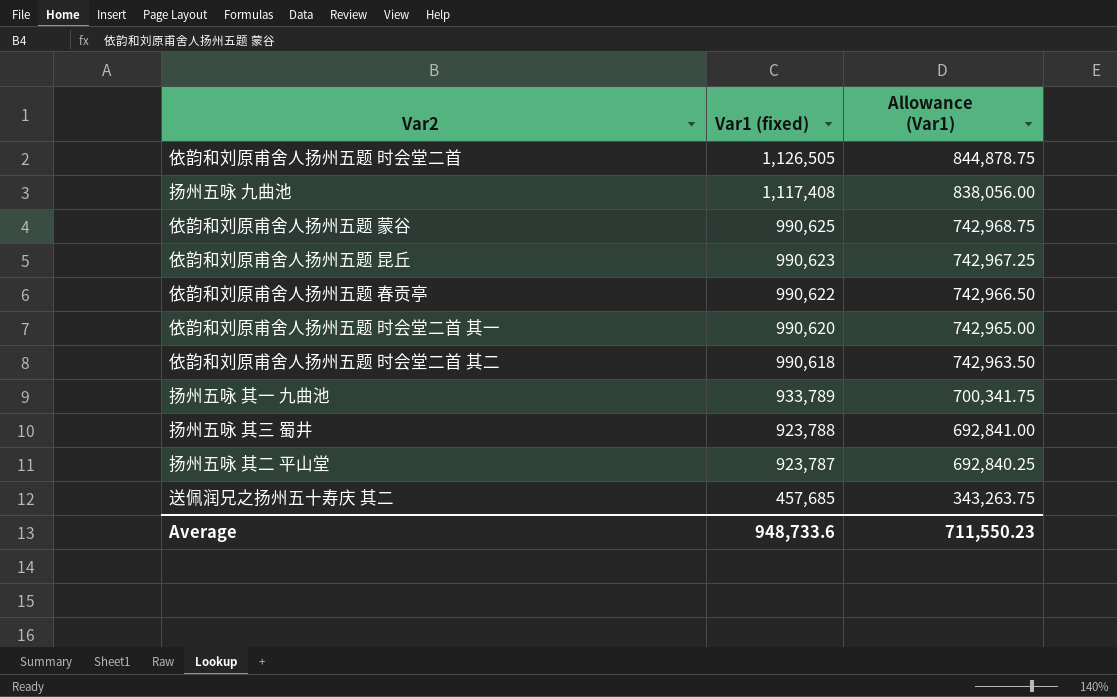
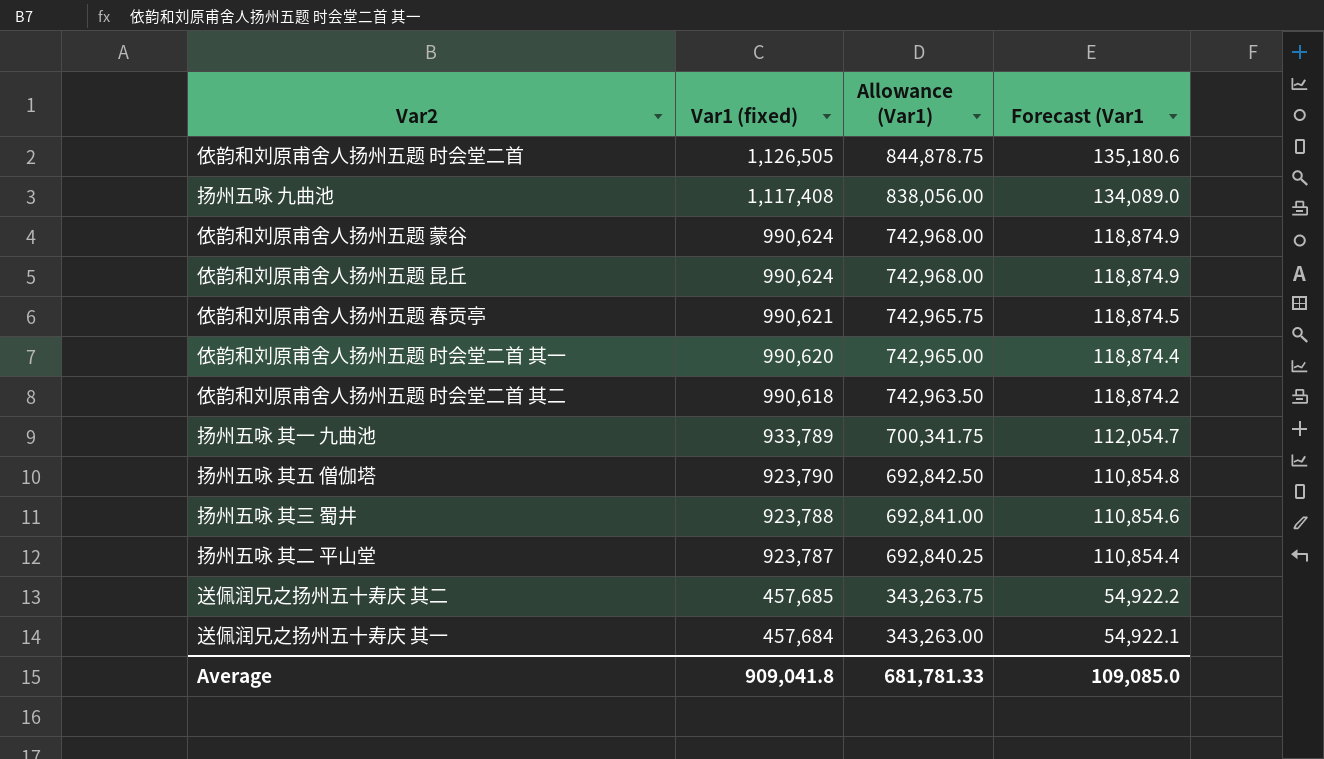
column Forecast (Var1 | formula: none -> [Var1 (fixed)] * 0.12
依韵和刘原甫舍人扬州五题 蒙谷 | Var1 (fixed): 990,625 -> 990,624
依韵和刘原甫舍人扬州五题 蒙谷 | Allowance (Var1): 742,968.75 -> 742,968.00
依韵和刘原甫舍人扬州五题 昆丘 | Var1 (fixed): 990,623 -> 990,624
依韵和刘原甫舍人扬州五题 昆丘 | Allowance (Var1): 742,967.25 -> 742,968.00
依韵和刘原甫舍人扬州五题 春贡亭 | Var1 (fixed): 990,622 -> 990,621
依韵和刘原甫舍人扬州五题 春贡亭 | Allowance (Var1): 742,966.50 -> 742,965.75
row 扬州五咏 其五 僧伽塔: none -> 923,790 | 692,842.50 | 110,854.8
row 送佩润兄之扬州五十寿庆 其一: none -> 457,684 | 343,263.00 | 54,922.1
Average | Var1 (fixed): 948,733.6 -> 909,041.8
Average | Allowance (Var1): 711,550.23 -> 681,781.33

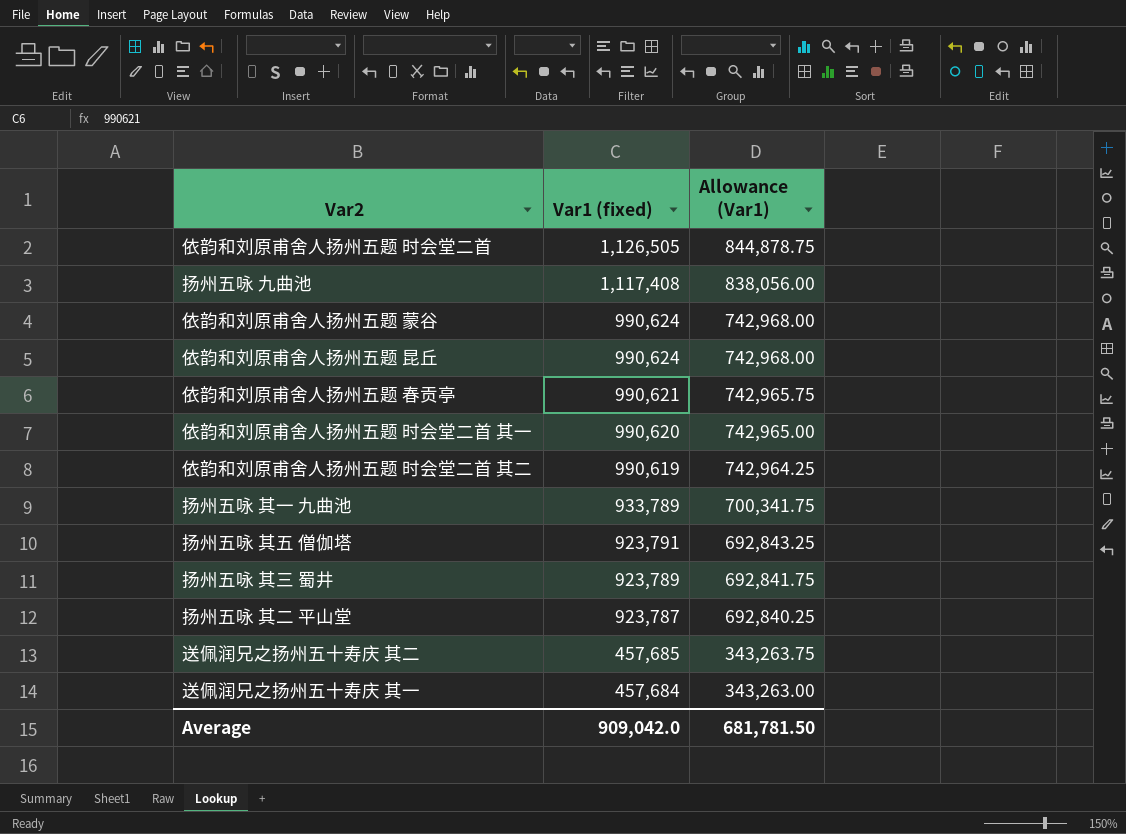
column Forecast (Var1 | formula: [Var1 (fixed)] * 0.12 -> none
依韵和刘原甫舍人扬州五题 时会堂二首 其二 | Var1 (fixed): 990,618 -> 990,619
依韵和刘原甫舍人扬州五题 时会堂二首 其二 | Allowance (Var1): 742,963.50 -> 742,964.25
扬州五咏 其五 僧伽塔 | Var1 (fixed): 923,790 -> 923,791
扬州五咏 其五 僧伽塔 | Allowance (Var1): 692,842.50 -> 692,843.25
扬州五咏 其三 蜀井 | Var1 (fixed): 923,788 -> 923,789
扬州五咏 其三 蜀井 | Allowance (Var1): 692,841.00 -> 692,841.75
Average | Var1 (fixed): 909,041.8 -> 909,042.0
Average | Allowance (Var1): 681,781.33 -> 681,781.50

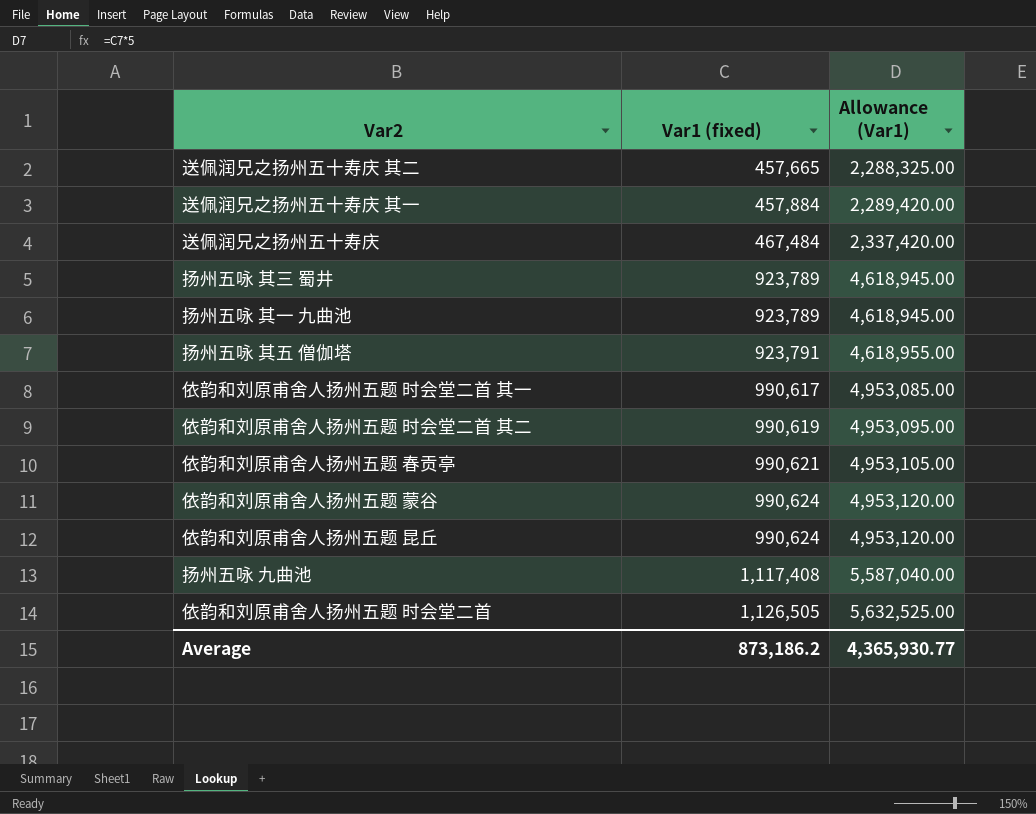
row order: Var1 (fixed) descending -> Var1 (fixed) ascending
column Allowance (Var1) | formula: [Var1 (fixed)] * 0.75 -> [Var1 (fixed)] * 5
row 扬州五咏 其二 平山堂: 923,787 | 692,840.25 -> none
送佩润兄之扬州五十寿庆 其二 | Var1 (fixed): 457,685 -> 457,665
送佩润兄之扬州五十寿庆 其一 | Var1 (fixed): 457,684 -> 457,884
row 送佩润兄之扬州五十寿庆: none -> 467,484 | 2,337,420.00
扬州五咏 其一 九曲池 | Var1 (fixed): 933,789 -> 923,789
依韵和刘原甫舍人扬州五题 时会堂二首 其一 | Var1 (fixed): 990,620 -> 990,617
Average | Var1 (fixed): 909,042.0 -> 873,186.2
Average | Allowance (Var1): 681,781.50 -> 4,365,930.77

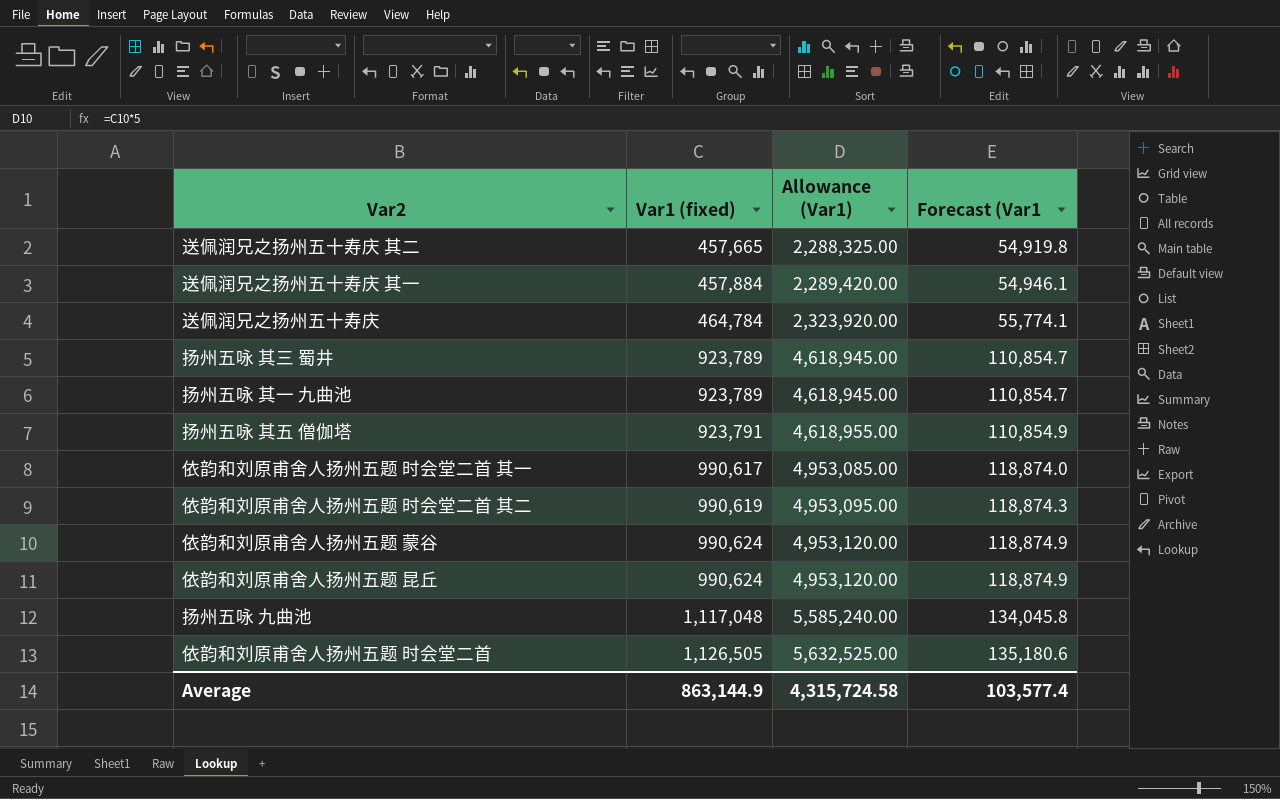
column Forecast (Var1 | formula: none -> [Var1 (fixed)] * 0.12
row 依韵和刘原甫舍人扬州五题 春贡亭: 990,621 | 4,953,105.00 -> none
送佩润兄之扬州五十寿庆 | Var1 (fixed): 467,484 -> 464,784
送佩润兄之扬州五十寿庆 | Allowance (Var1): 2,337,420.00 -> 2,323,920.00
扬州五咏 九曲池 | Var1 (fixed): 1,117,408 -> 1,117,048
扬州五咏 九曲池 | Allowance (Var1): 5,587,040.00 -> 5,585,240.00
Average | Var1 (fixed): 873,186.2 -> 863,144.9
Average | Allowance (Var1): 4,365,930.77 -> 4,315,724.58

